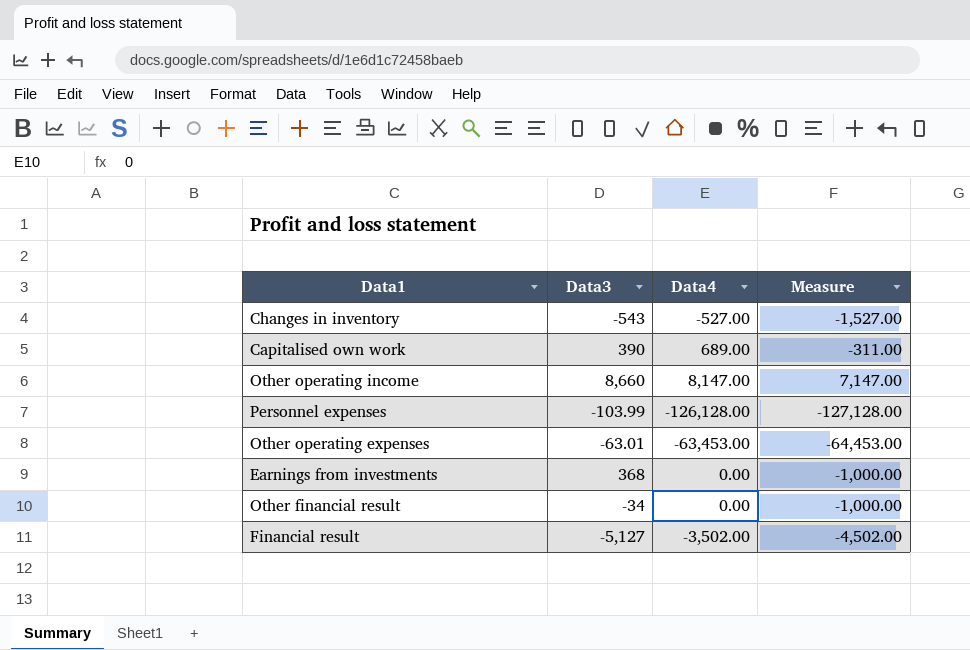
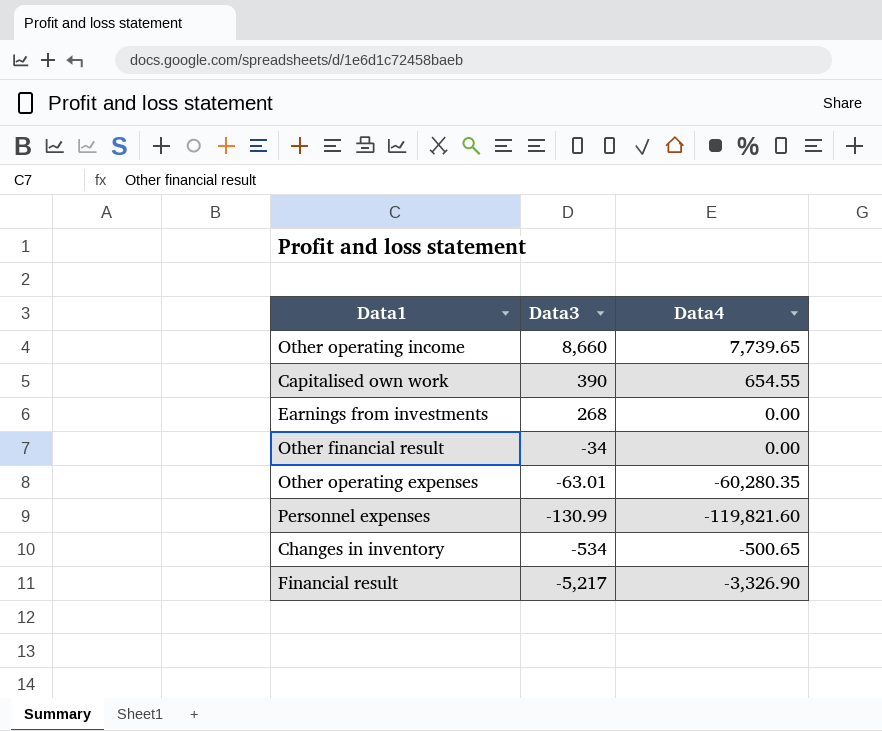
row order: none -> Data3 descending
column Measure | formula: [Data4] - 1000 -> none
Other operating income | Data4: 8,147.00 -> 7,739.65
Capitalised own work | Data4: 689.00 -> 654.55
Earnings from investments | Data3: 368 -> 268
Other operating expenses | Data4: -63,453.00 -> -60,280.35
Personnel expenses | Data3: -103.99 -> -130.99
Personnel expenses | Data4: -126,128.00 -> -119,821.60
Changes in inventory | Data3: -543 -> -534
Changes in inventory | Data4: -527.00 -> -500.65
Financial result | Data3: -5,127 -> -5,217
Financial result | Data4: -3,502.00 -> -3,326.90

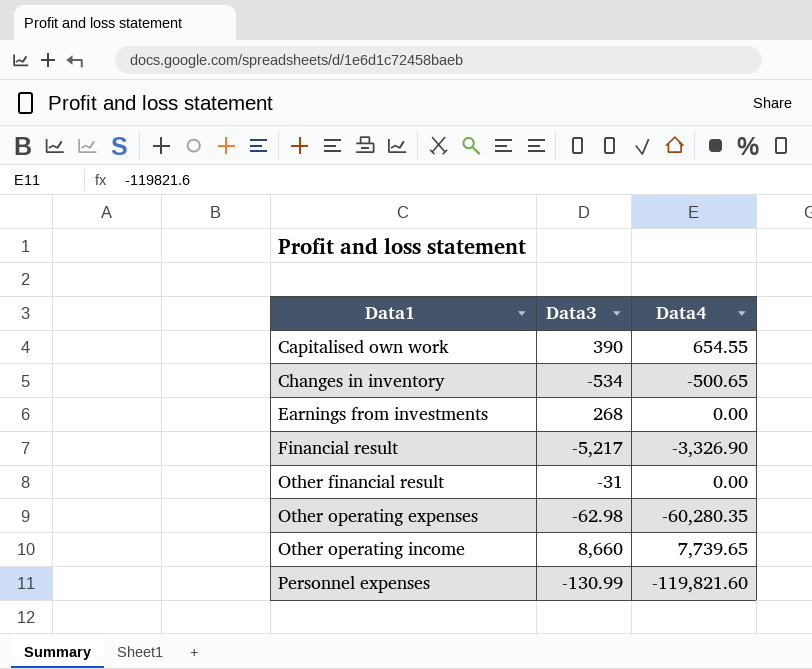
row order: Data3 descending -> Data1 ascending
Other financial result | Data3: -34 -> -31
Other operating expenses | Data3: -63.01 -> -62.98

